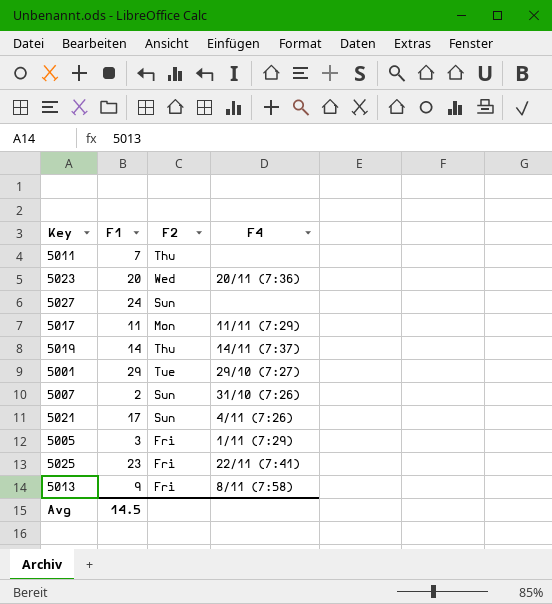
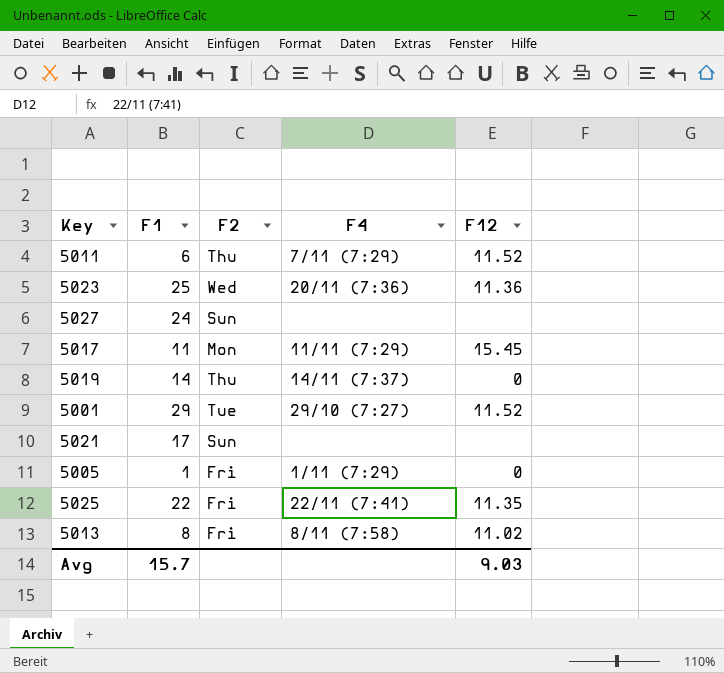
column F12 | position: none -> 5
row 5007: 2 | Sun | 31/10 (7:26) -> none
5011 | F1: 7 -> 6
5011 | F4: none -> 7/11 (7:29)
5023 | F1: 20 -> 25
5021 | F4: 4/11 (7:26) -> none
5005 | F1: 3 -> 1
5025 | F1: 23 -> 22
5013 | F1: 9 -> 8
Avg | F1: 14.5 -> 15.7

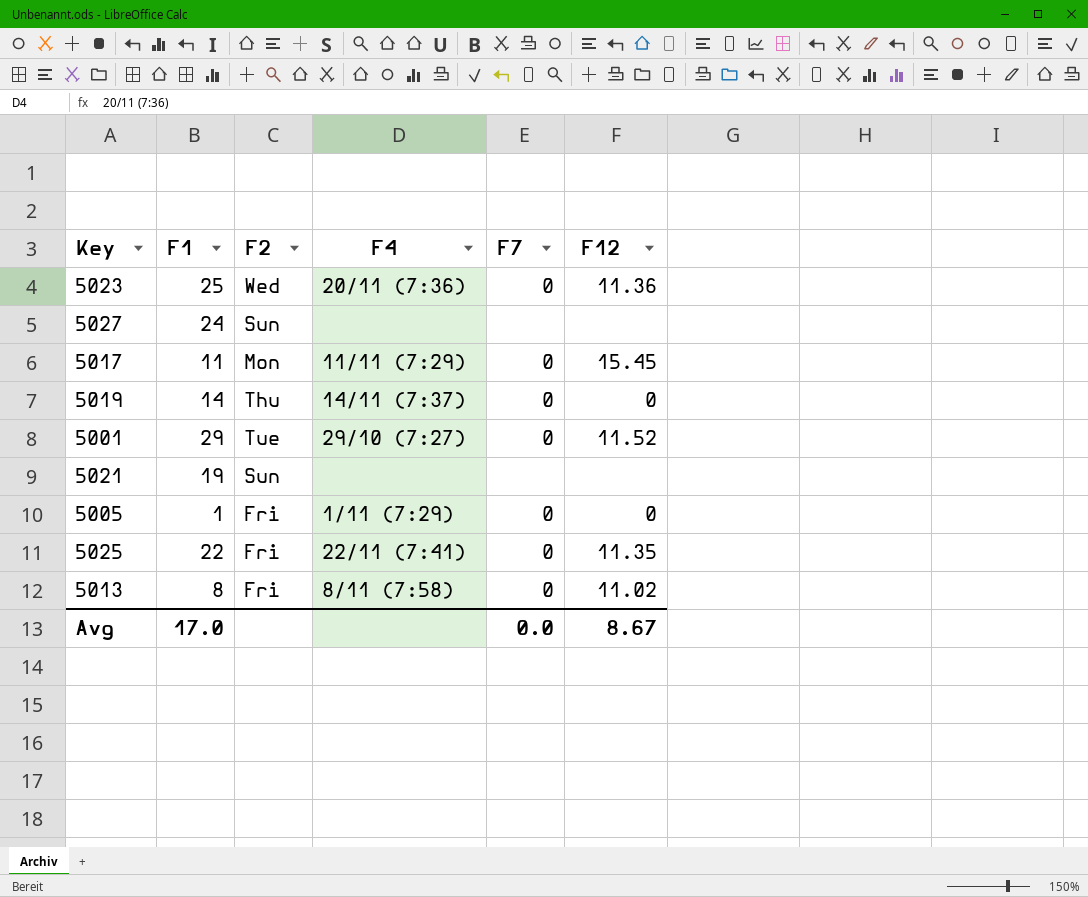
column F7 | position: none -> 5
row 5011: 6 | Thu | 7/11 (7:29) | 11.52 -> none
5021 | F1: 17 -> 19
Avg | F1: 15.7 -> 17.0
Avg | F12: 9.03 -> 8.67

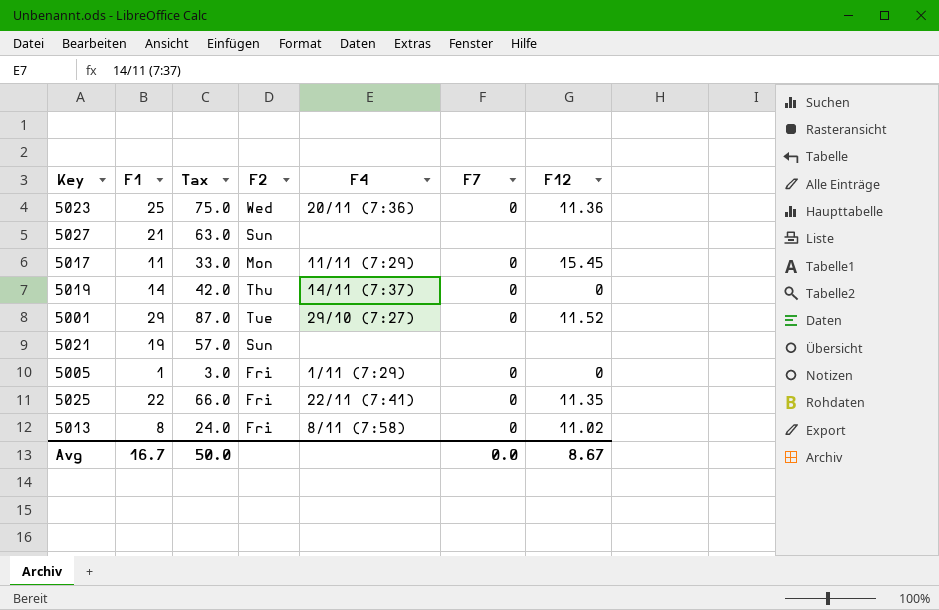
column Tax | formula: none -> [F1] * 3
5027 | F1: 24 -> 21
Avg | F1: 17.0 -> 16.7

